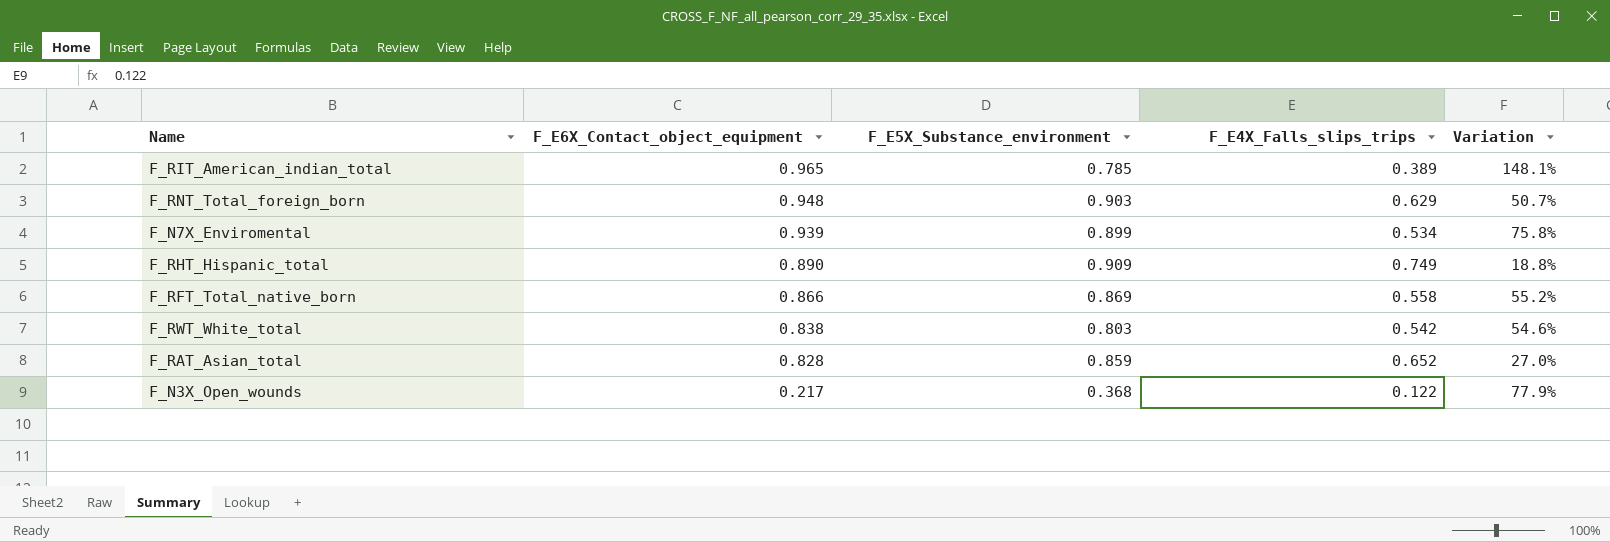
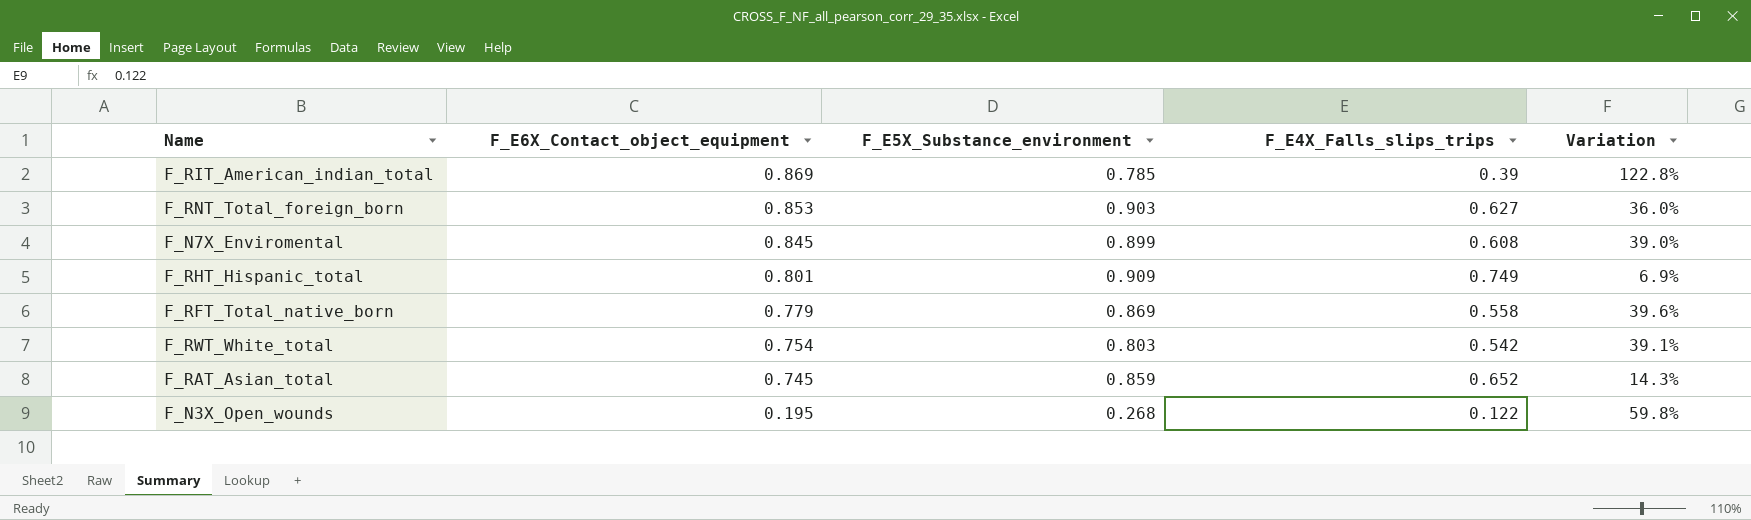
F_RIT_American_indian_total | F_E6X_Contact_object_equipment: 0.965 -> 0.869
F_RIT_American_indian_total | F_E4X_Falls_slips_trips: 0.389 -> 0.39
F_RIT_American_indian_total | Variation: 148.1% -> 122.8%
F_RNT_Total_foreign_born | F_E6X_Contact_object_equipment: 0.948 -> 0.853
F_RNT_Total_foreign_born | F_E4X_Falls_slips_trips: 0.629 -> 0.627
F_RNT_Total_foreign_born | Variation: 50.7% -> 36.0%
F_N7X_Enviromental | F_E6X_Contact_object_equipment: 0.939 -> 0.845
F_N7X_Enviromental | F_E4X_Falls_slips_trips: 0.534 -> 0.608
F_N7X_Enviromental | Variation: 75.8% -> 39.0%
F_RHT_Hispanic_total | F_E6X_Contact_object_equipment: 0.890 -> 0.801
F_RHT_Hispanic_total | Variation: 18.8% -> 6.9%
F_RFT_Total_native_born | F_E6X_Contact_object_equipment: 0.866 -> 0.779
F_RFT_Total_native_born | Variation: 55.2% -> 39.6%
F_RWT_White_total | F_E6X_Contact_object_equipment: 0.838 -> 0.754
F_RWT_White_total | Variation: 54.6% -> 39.1%
F_RAT_Asian_total | F_E6X_Contact_object_equipment: 0.828 -> 0.745
F_RAT_Asian_total | Variation: 27.0% -> 14.3%
F_N3X_Open_wounds | F_E6X_Contact_object_equipment: 0.217 -> 0.195
F_N3X_Open_wounds | F_E5X_Substance_environment: 0.368 -> 0.268
F_N3X_Open_wounds | Variation: 77.9% -> 59.8%

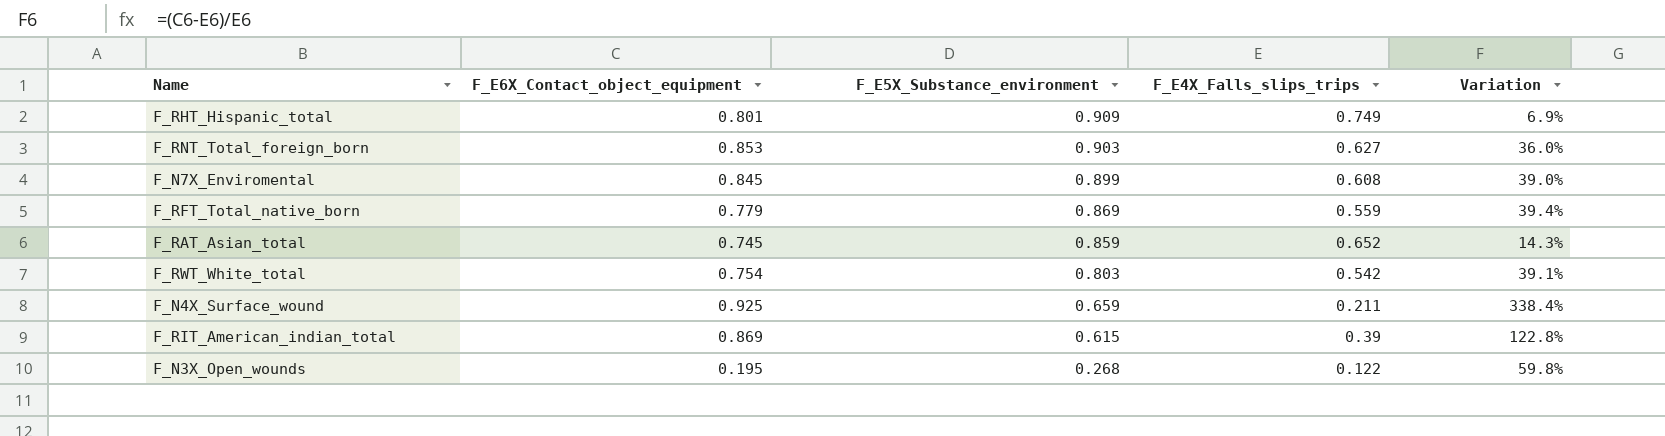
row order: F_E6X_Contact_object_equipment descending -> F_E5X_Substance_environment descending
F_RFT_Total_native_born | F_E4X_Falls_slips_trips: 0.558 -> 0.559
F_RFT_Total_native_born | Variation: 39.6% -> 39.4%
row F_N4X_Surface_wound: none -> 0.925 | 0.659 | 0.211 | 338.4%
F_RIT_American_indian_total | F_E5X_Substance_environment: 0.785 -> 0.615

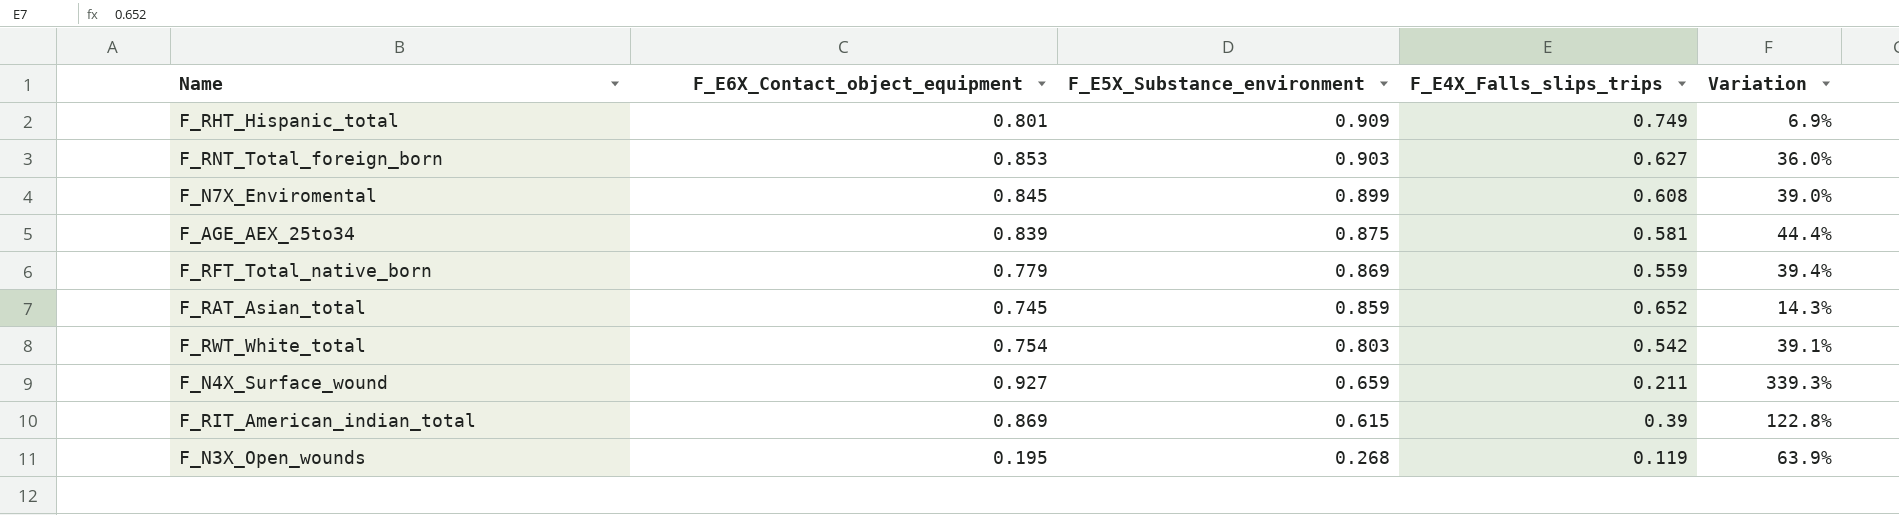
row F_AGE_AEX_25to34: none -> 0.839 | 0.875 | 0.581 | 44.4%
F_N4X_Surface_wound | F_E6X_Contact_object_equipment: 0.925 -> 0.927
F_N4X_Surface_wound | Variation: 338.4% -> 339.3%
F_N3X_Open_wounds | F_E4X_Falls_slips_trips: 0.122 -> 0.119
F_N3X_Open_wounds | Variation: 59.8% -> 63.9%

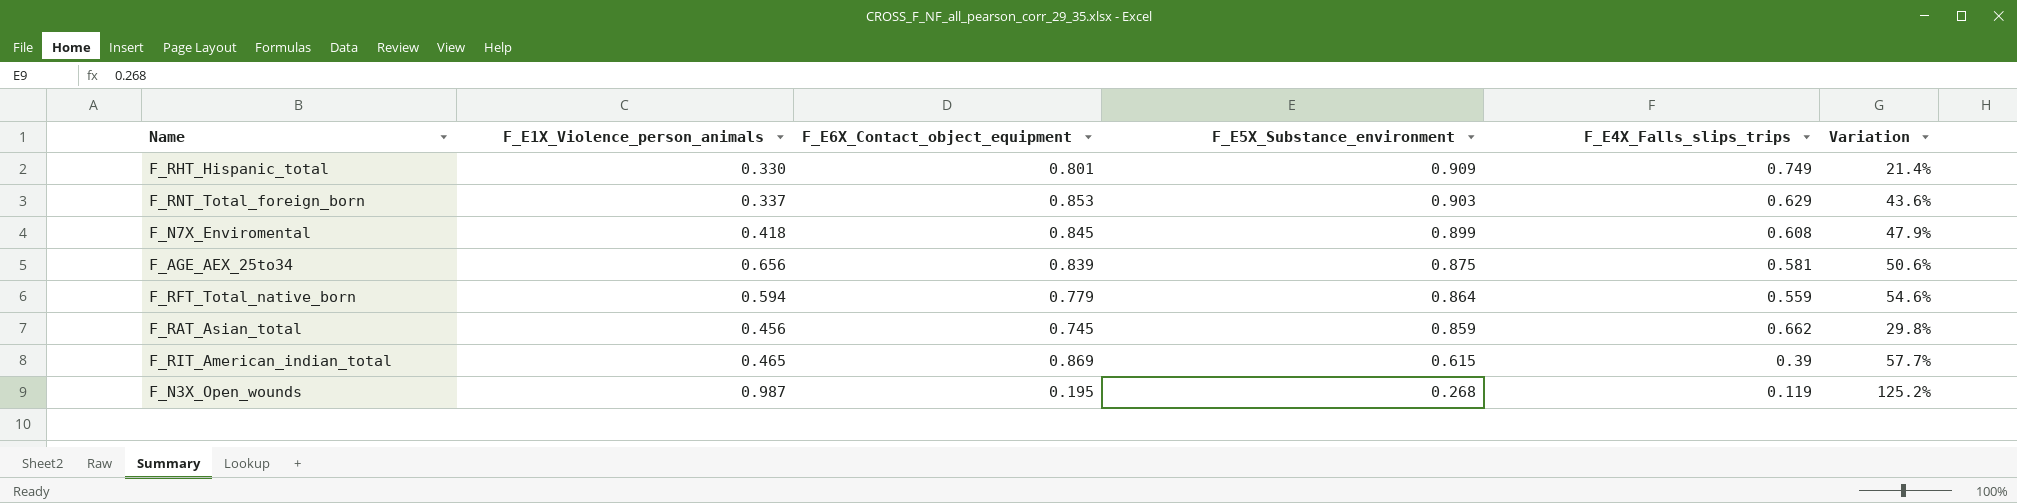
column F_E1X_Violence_person_animals | position: none -> 2
column Variation | formula: ([F_E6X_Contact_object_equipment] - [F_E4X_Falls_slips_trips]) / [F_E4X_Falls_slips_trips] -> ([F_E5X_Substance_environment] - [F_E4X_Falls_slips_trips]) / [F_E4X_Falls_slips_trips]
row F_RWT_White_total: 0.754 | 0.803 | 0.542 | 39.1% -> none
row F_N4X_Surface_wound: 0.927 | 0.659 | 0.211 | 339.3% -> none
F_RNT_Total_foreign_born | F_E4X_Falls_slips_trips: 0.627 -> 0.629
F_RFT_Total_native_born | F_E5X_Substance_environment: 0.869 -> 0.864
F_RAT_Asian_total | F_E4X_Falls_slips_trips: 0.652 -> 0.662

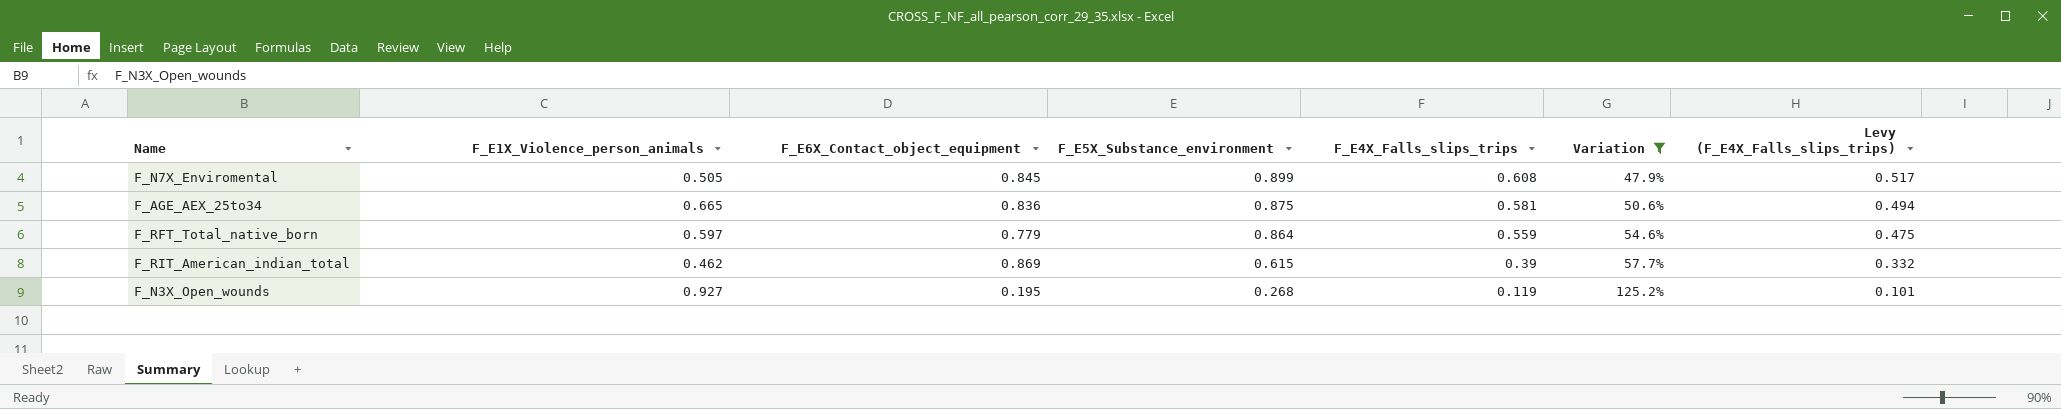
filter: none -> Variation >= 47.9%
column Levy (F_E4X_Falls_slips_trips) | formula: none -> [F_E4X_Falls_slips_trips] * 0.85
F_N7X_Enviromental | F_E1X_Violence_person_animals: 0.418 -> 0.505
F_AGE_AEX_25to34 | F_E1X_Violence_person_animals: 0.656 -> 0.665
F_AGE_AEX_25to34 | F_E6X_Contact_object_equipment: 0.839 -> 0.836
F_RFT_Total_native_born | F_E1X_Violence_person_animals: 0.594 -> 0.597
F_RIT_American_indian_total | F_E1X_Violence_person_animals: 0.465 -> 0.462
F_N3X_Open_wounds | F_E1X_Violence_person_animals: 0.987 -> 0.927

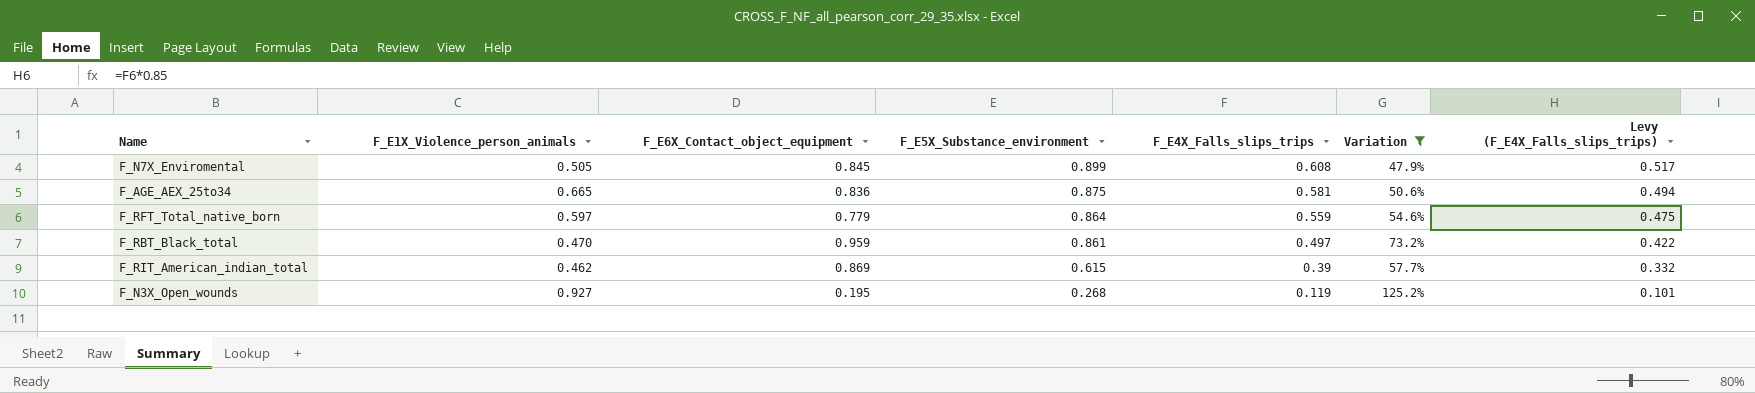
row F_RBT_Black_total: none -> 0.470 | 0.959 | 0.861 | 0.497 | 73.2% | 0.422

